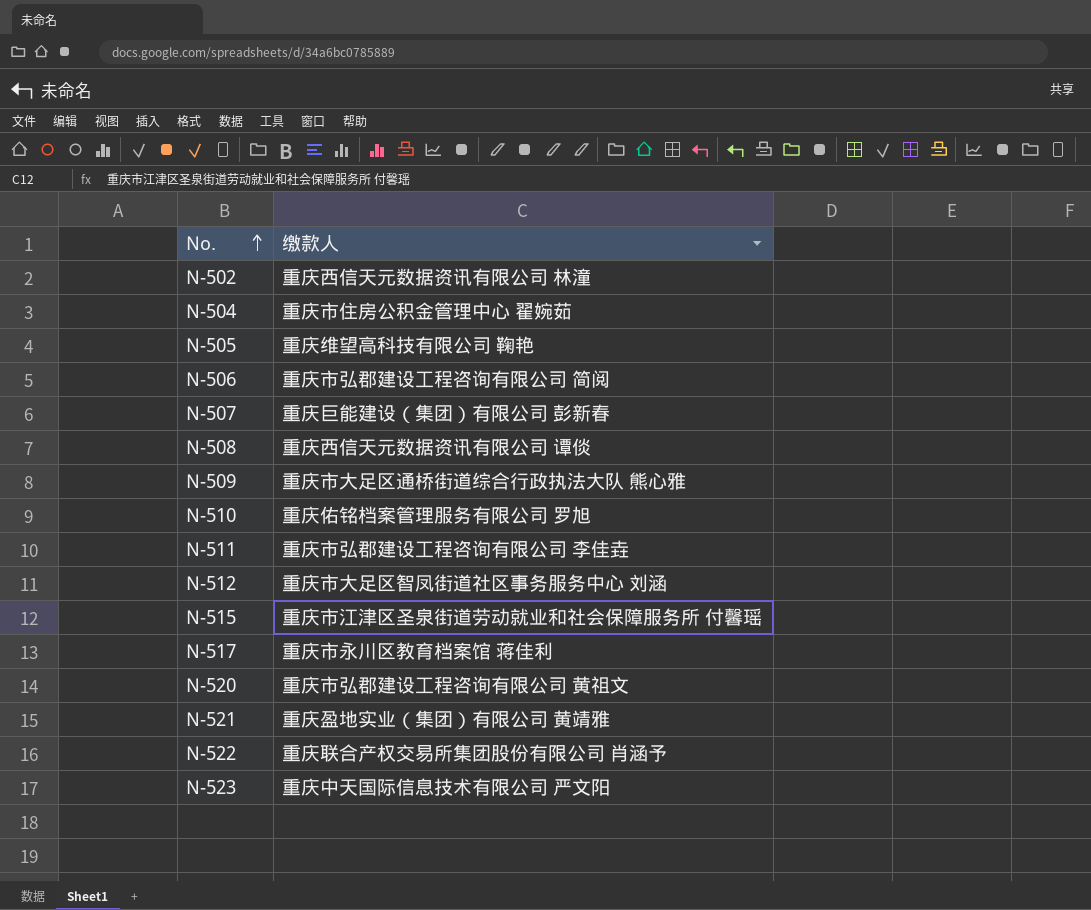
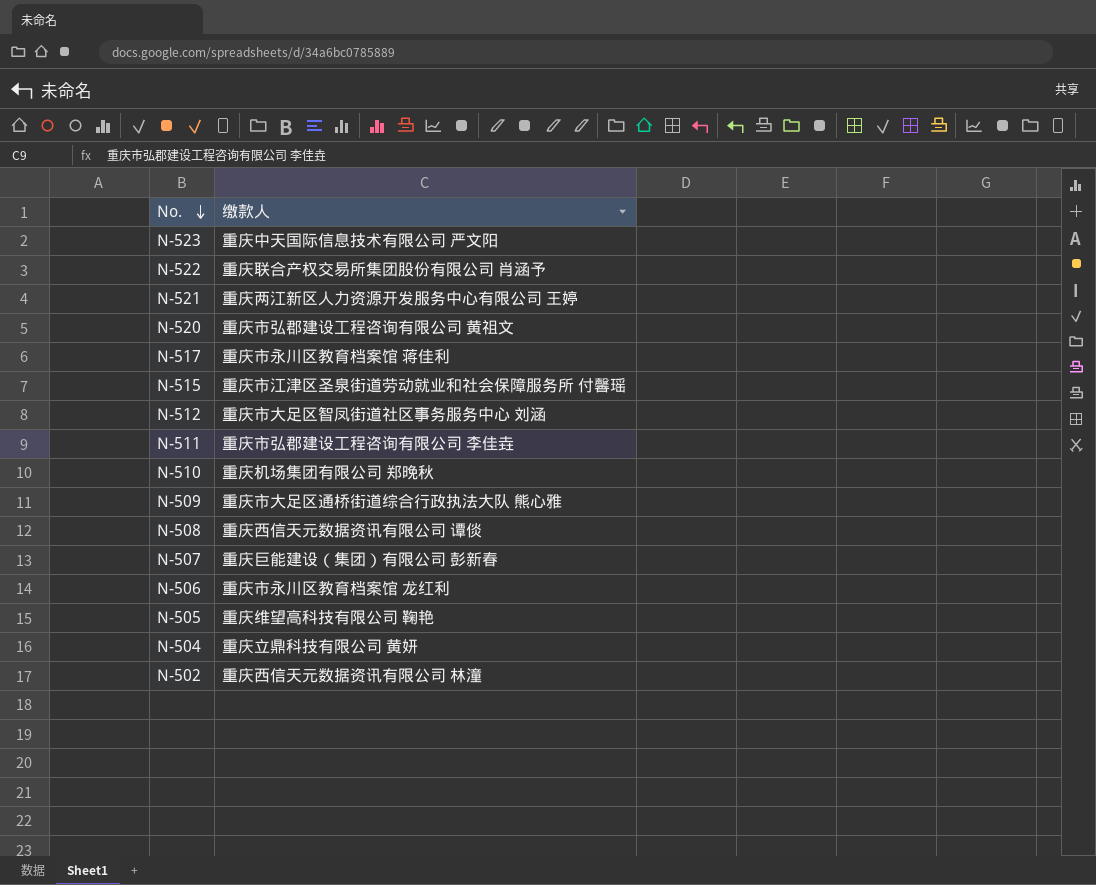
row order: No. ascending -> No. descending
N-521 | 缴款人: 重庆盈地实业（集团）有限公司 黄靖雅 -> 重庆两江新区人力资源开发服务中心有限公司 王婷
N-510 | 缴款人: 重庆佑铭档案管理服务有限公司 罗旭 -> 重庆机场集团有限公司 郑晚秋
N-506 | 缴款人: 重庆市弘郡建设工程咨询有限公司 简阅 -> 重庆市永川区教育档案馆 龙红利
N-504 | 缴款人: 重庆市住房公积金管理中心 翟婉茹 -> 重庆立鼎科技有限公司 黄妍

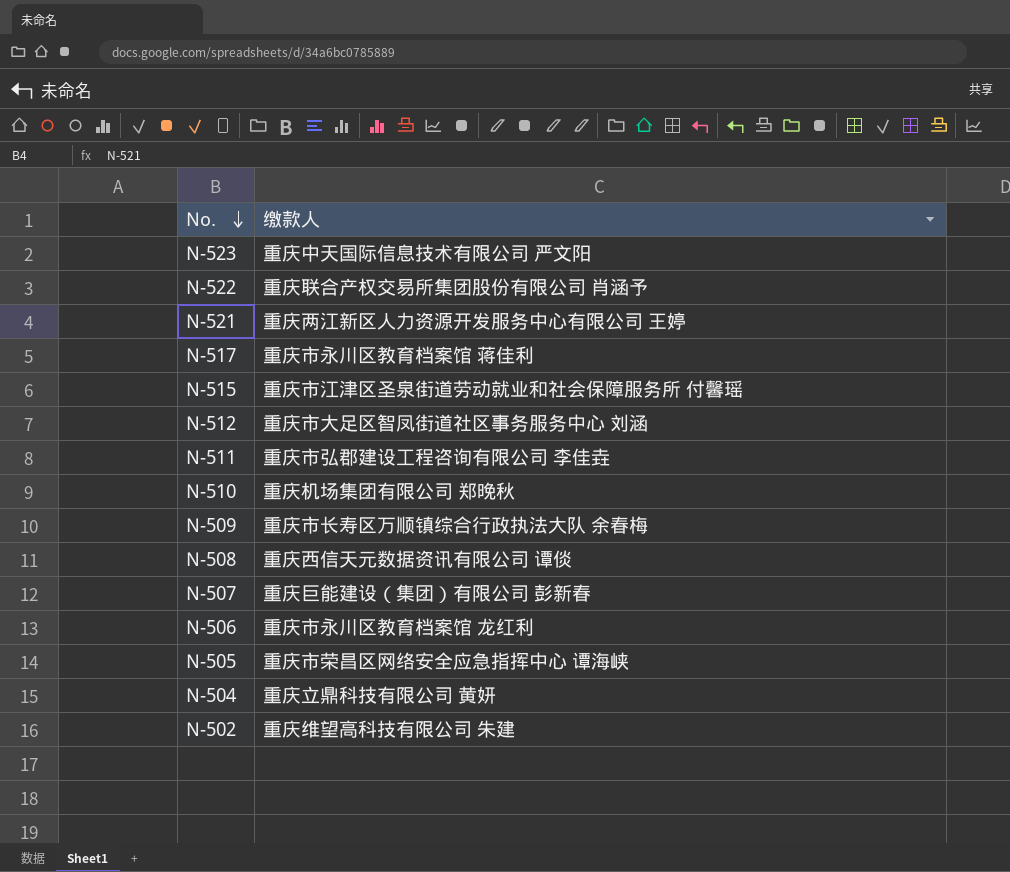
row N-520: 重庆市弘郡建设工程咨询有限公司 黄祖文 -> none
N-509 | 缴款人: 重庆市大足区通桥街道综合行政执法大队 熊心雅 -> 重庆市长寿区万顺镇综合行政执法大队 余春梅
N-505 | 缴款人: 重庆维望高科技有限公司 鞠艳 -> 重庆市荣昌区网络安全应急指挥中心 谭海峡
N-502 | 缴款人: 重庆西信天元数据资讯有限公司 林潼 -> 重庆维望高科技有限公司 朱建

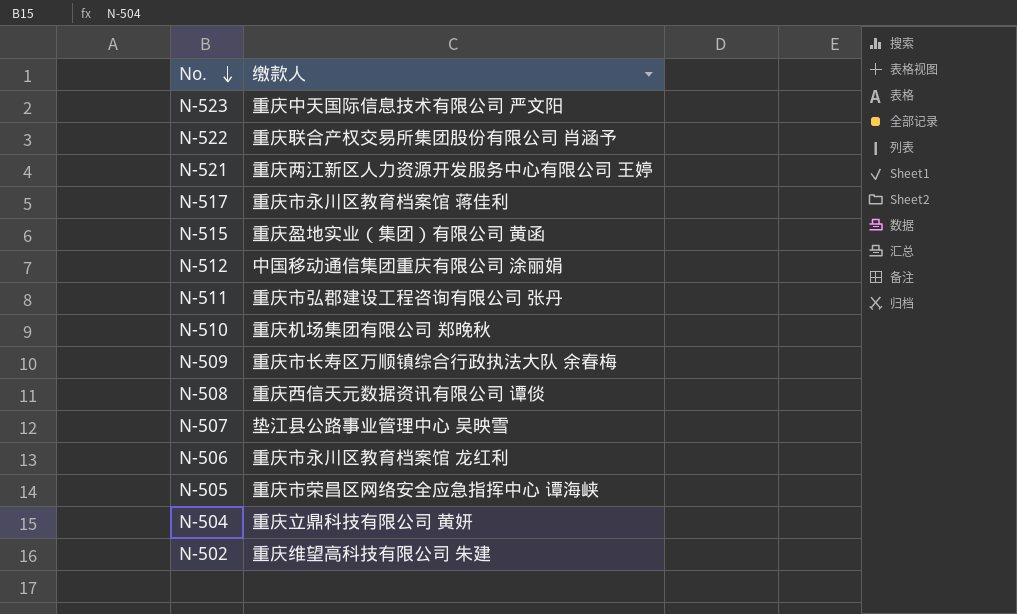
N-515 | 缴款人: 重庆市江津区圣泉街道劳动就业和社会保障服务所 付馨瑶 -> 重庆盈地实业（集团）有限公司 黄函
N-512 | 缴款人: 重庆市大足区智凤街道社区事务服务中心 刘涵 -> 中国移动通信集团重庆有限公司 涂丽娟
N-511 | 缴款人: 重庆市弘郡建设工程咨询有限公司 李佳垚 -> 重庆市弘郡建设工程咨询有限公司 张丹
N-507 | 缴款人: 重庆巨能建设（集团）有限公司 彭新春 -> 垫江县公路事业管理中心 吴映雪

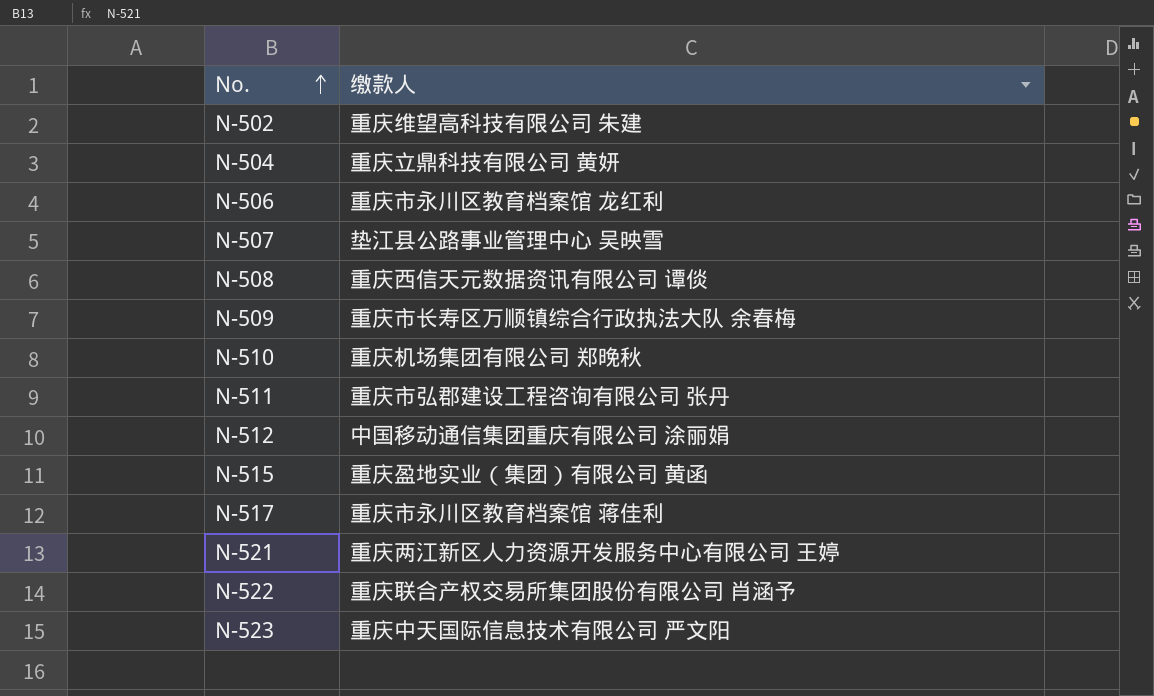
row order: No. descending -> No. ascending
row N-505: 重庆市荣昌区网络安全应急指挥中心 谭海峡 -> none

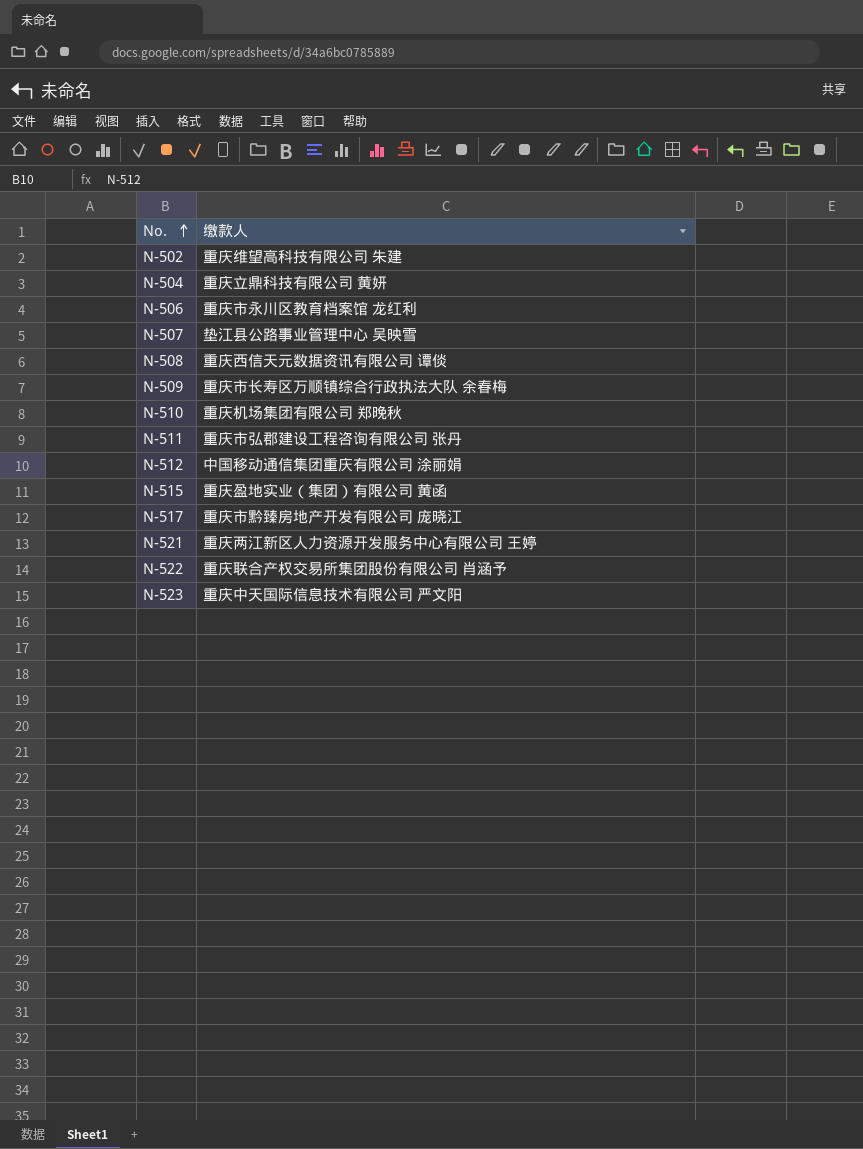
N-517 | 缴款人: 重庆市永川区教育档案馆 蒋佳利 -> 重庆市黔臻房地产开发有限公司 庞晓江

